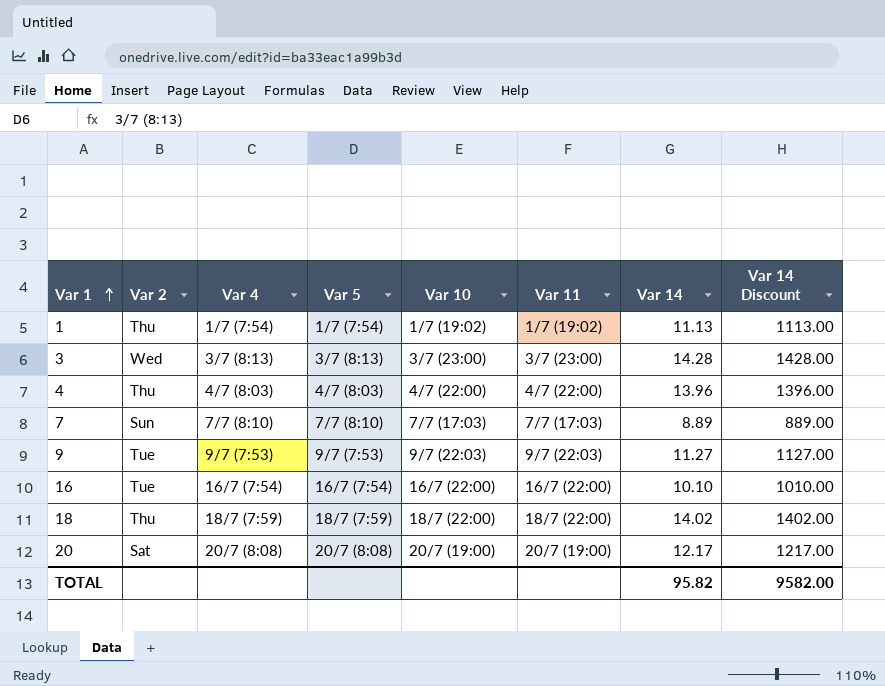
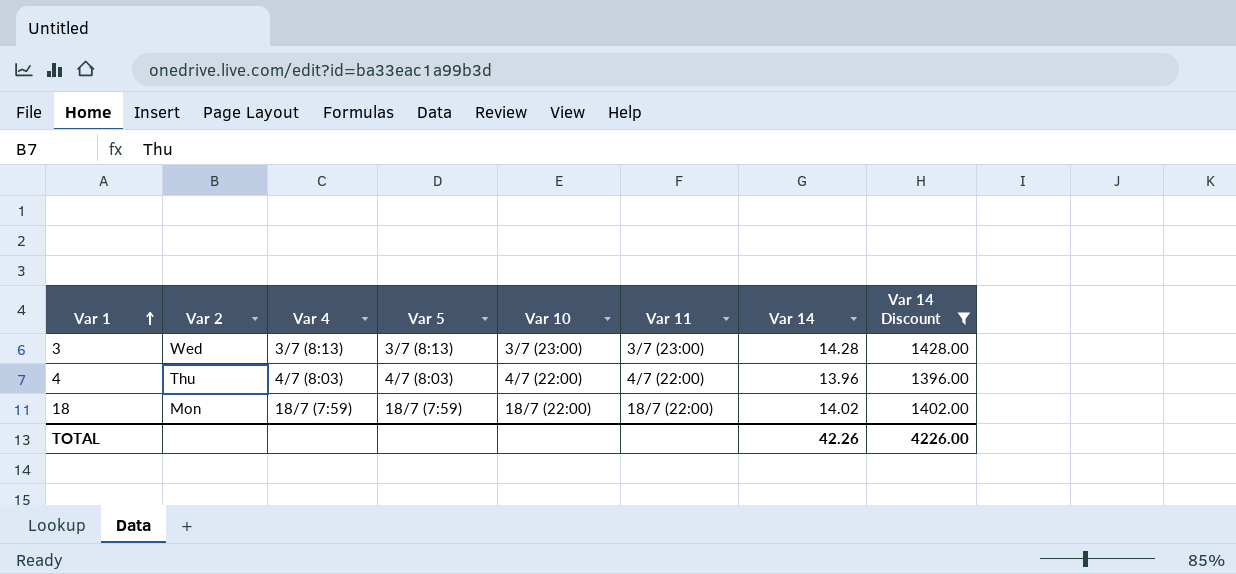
filter: none -> Var 14 Discount >= 1396.00
18 | Var 2: Thu -> Mon
TOTAL | Var 14: 95.82 -> 42.26
TOTAL | Var 14 Discount: 9582.00 -> 4226.00

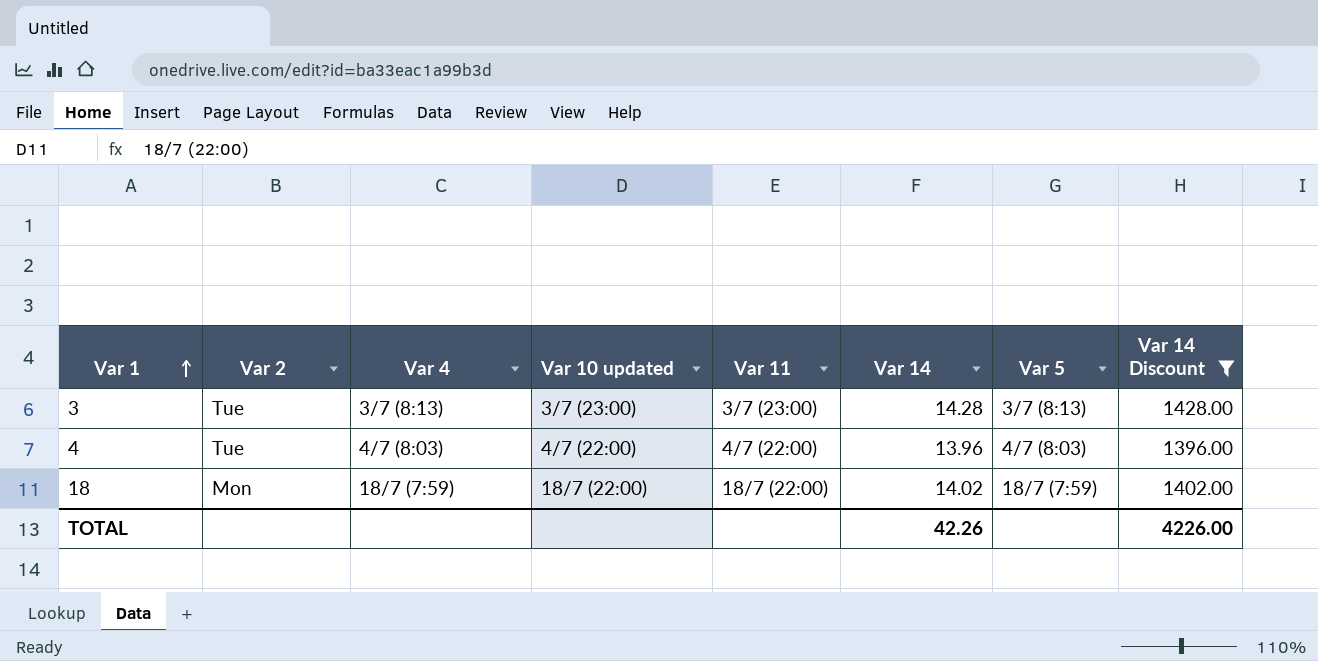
column name: Var 10 -> Var 10 updated
column Var 5 | position: 4 -> 7
3 | Var 2: Wed -> Tue
4 | Var 2: Thu -> Tue

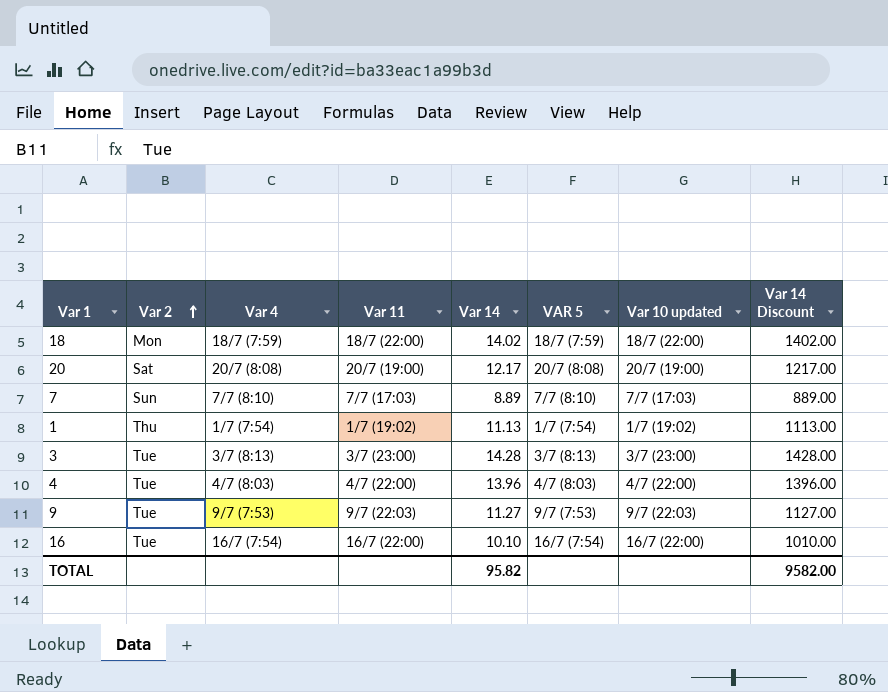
filter: Var 14 Discount >= 1396.00 -> none
row order: Var 1 ascending -> Var 2 ascending
column name: Var 5 -> VAR 5
column Var 10 updated | position: 4 -> 7
TOTAL | Var 14: 42.26 -> 95.82
TOTAL | Var 14 Discount: 4226.00 -> 9582.00

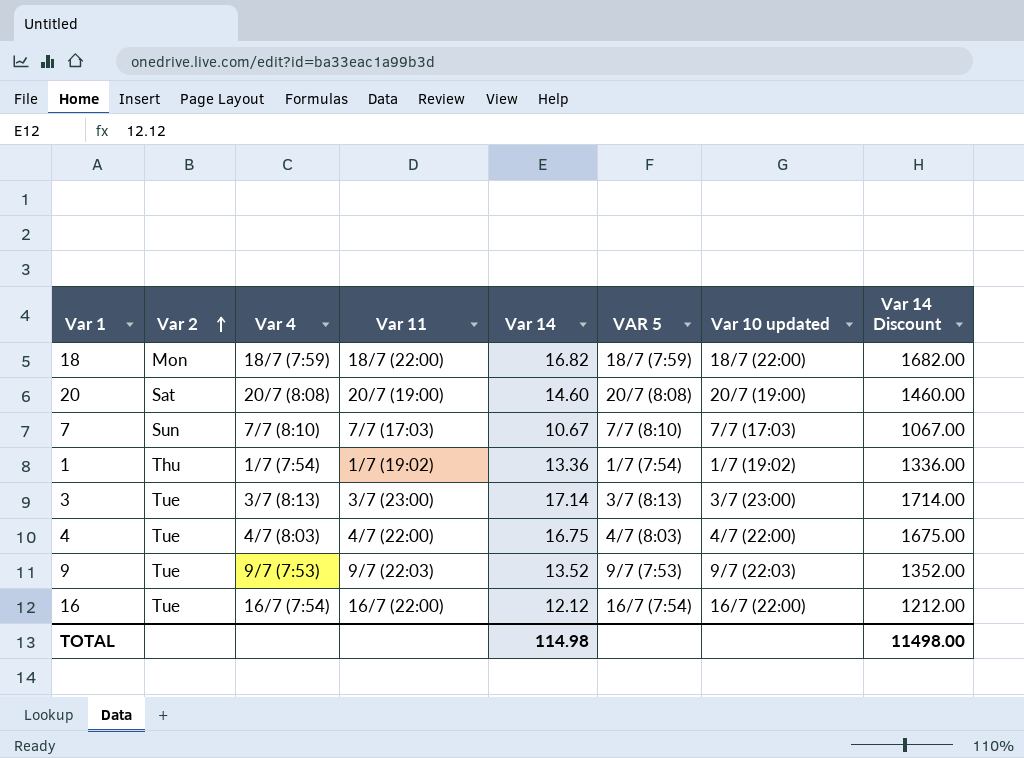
18 | Var 14: 14.02 -> 16.82
18 | Var 14 Discount: 1402.00 -> 1682.00
20 | Var 14: 12.17 -> 14.60
20 | Var 14 Discount: 1217.00 -> 1460.00
7 | Var 14: 8.89 -> 10.67
7 | Var 14 Discount: 889.00 -> 1067.00
1 | Var 14: 11.13 -> 13.36
1 | Var 14 Discount: 1113.00 -> 1336.00
3 | Var 14: 14.28 -> 17.14
3 | Var 14 Discount: 1428.00 -> 1714.00
4 | Var 14: 13.96 -> 16.75
4 | Var 14 Discount: 1396.00 -> 1675.00
9 | Var 14: 11.27 -> 13.52
9 | Var 14 Discount: 1127.00 -> 1352.00
16 | Var 14: 10.10 -> 12.12
16 | Var 14 Discount: 1010.00 -> 1212.00
TOTAL | Var 14: 95.82 -> 114.98
TOTAL | Var 14 Discount: 9582.00 -> 11498.00

